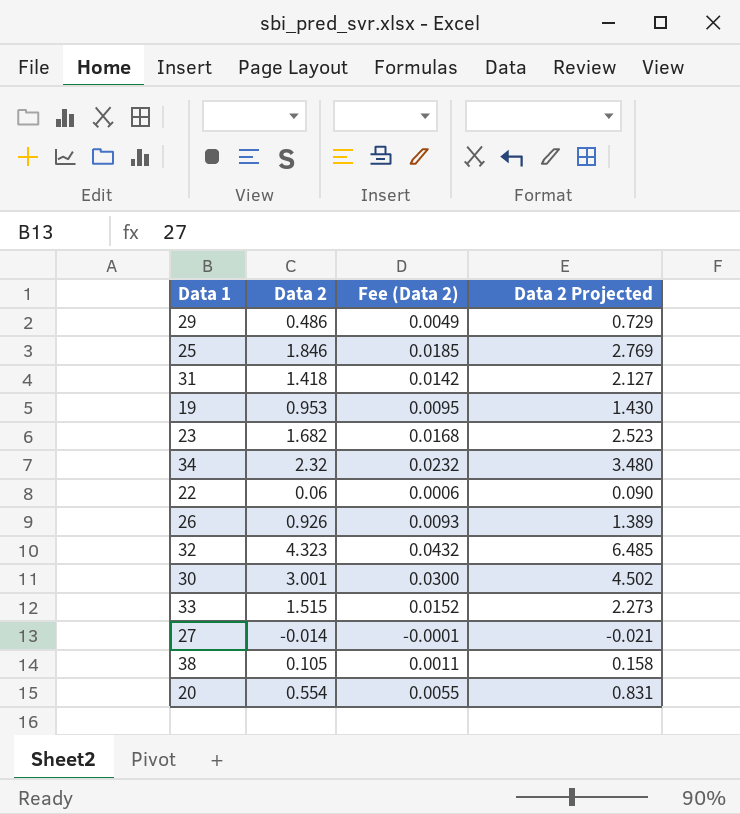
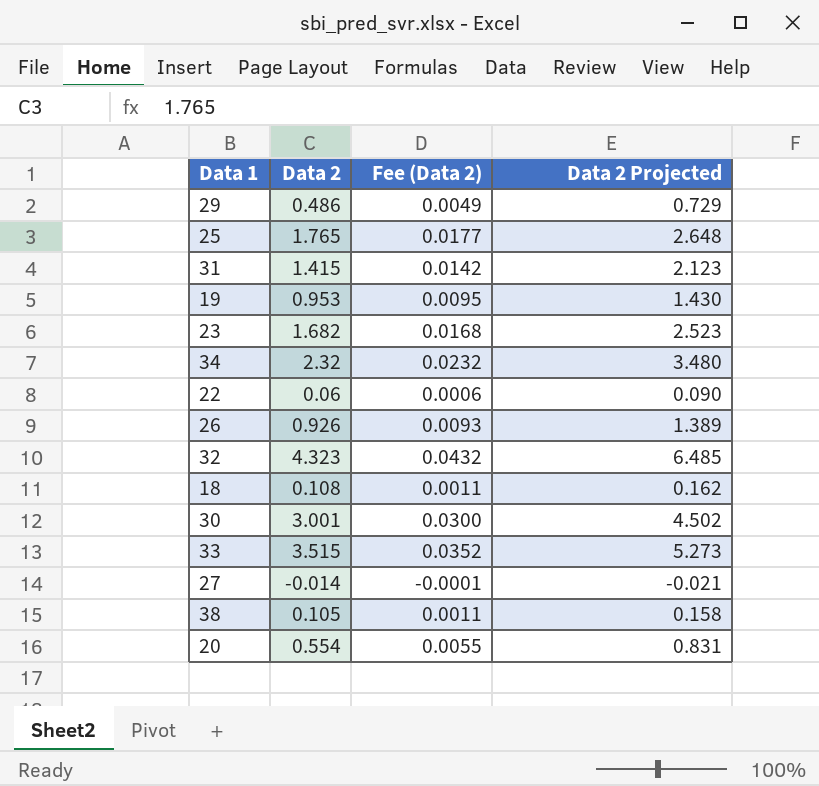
25 | Data 2: 1.846 -> 1.765
25 | Fee (Data 2): 0.0185 -> 0.0177
25 | Data 2 Projected: 2.769 -> 2.648
31 | Data 2: 1.418 -> 1.415
31 | Data 2 Projected: 2.127 -> 2.123
row 18: none -> 0.108 | 0.0011 | 0.162
33 | Data 2: 1.515 -> 3.515
33 | Fee (Data 2): 0.0152 -> 0.0352
33 | Data 2 Projected: 2.273 -> 5.273

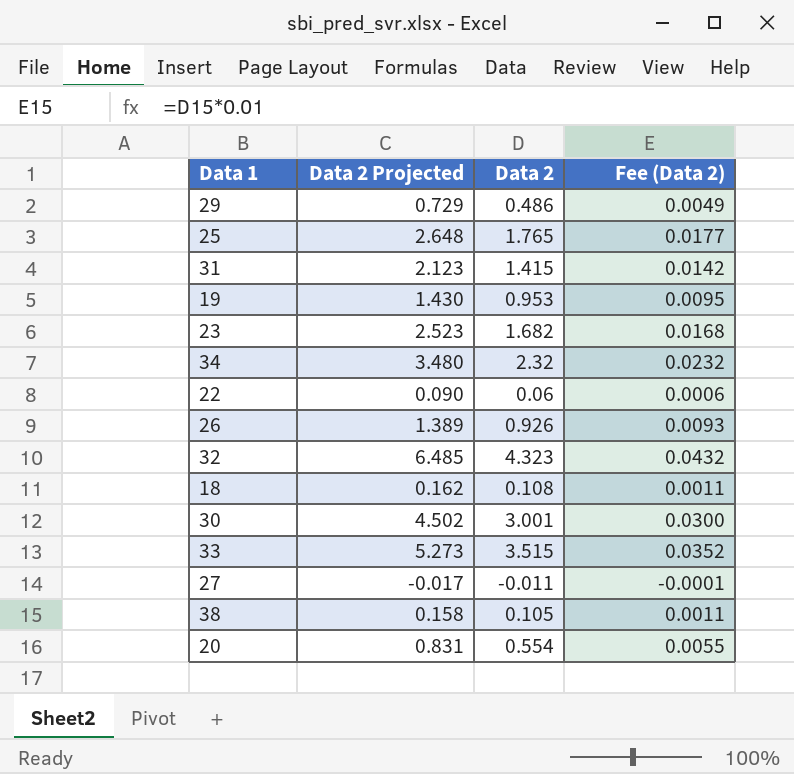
column Data 2 Projected | position: 4 -> 2
27 | Data 2 Projected: -0.021 -> -0.017
27 | Data 2: -0.014 -> -0.011

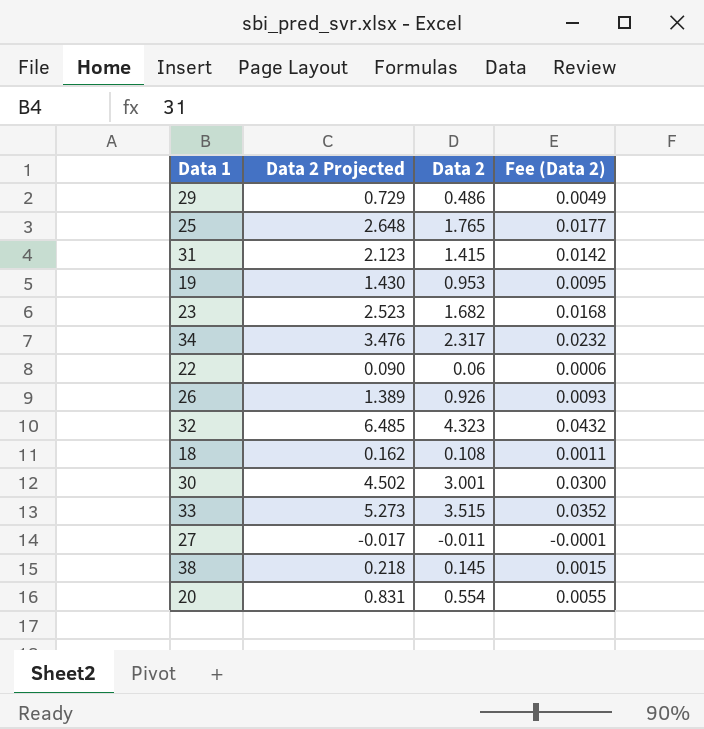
34 | Data 2 Projected: 3.480 -> 3.476
34 | Data 2: 2.32 -> 2.317
38 | Data 2 Projected: 0.158 -> 0.218
38 | Data 2: 0.105 -> 0.145
38 | Fee (Data 2): 0.0011 -> 0.0015

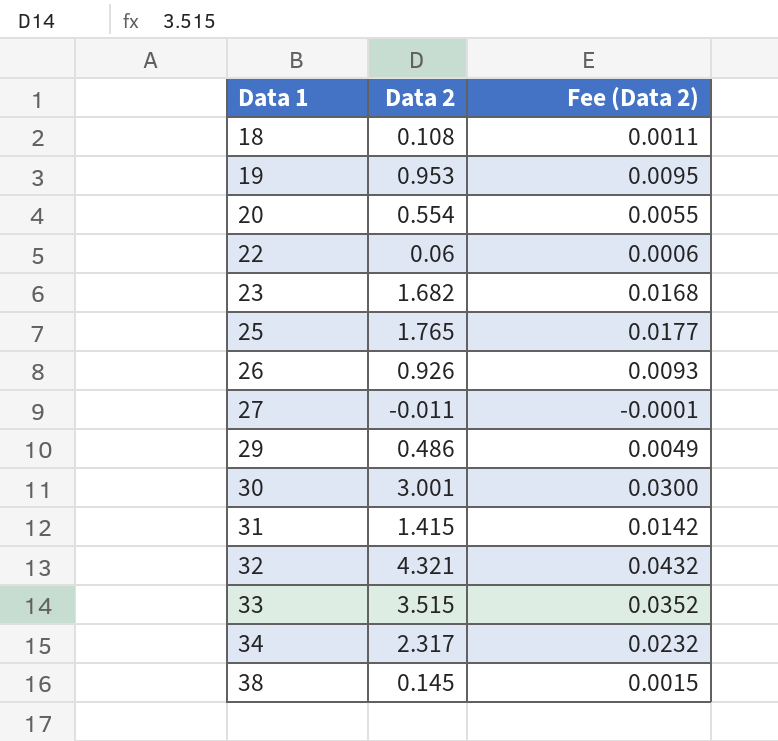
row order: none -> Data 1 ascending
column Data 2 Projected | formula: [Data 2] * 1.5 -> none
32 | Data 2: 4.323 -> 4.321

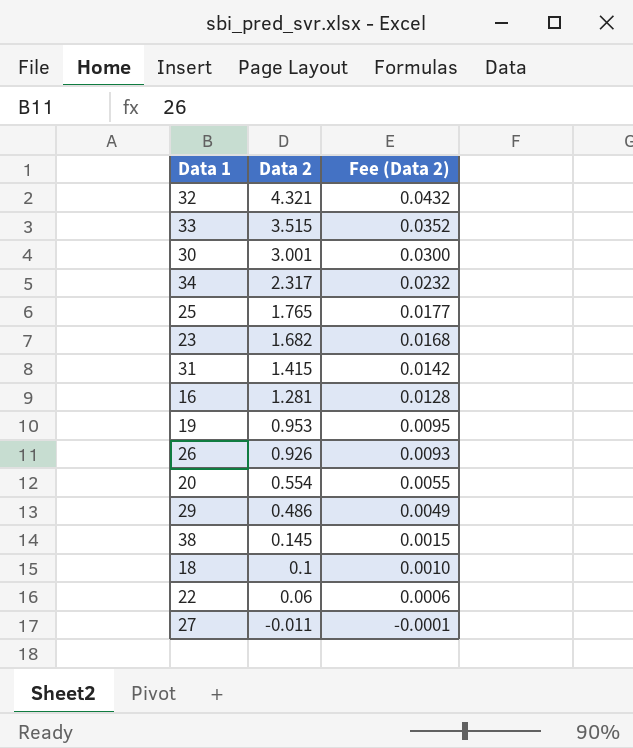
row order: Data 1 ascending -> Data 2 descending
row 16: none -> 1.281 | 0.0128
18 | Data 2: 0.108 -> 0.1
18 | Fee (Data 2): 0.0011 -> 0.0010

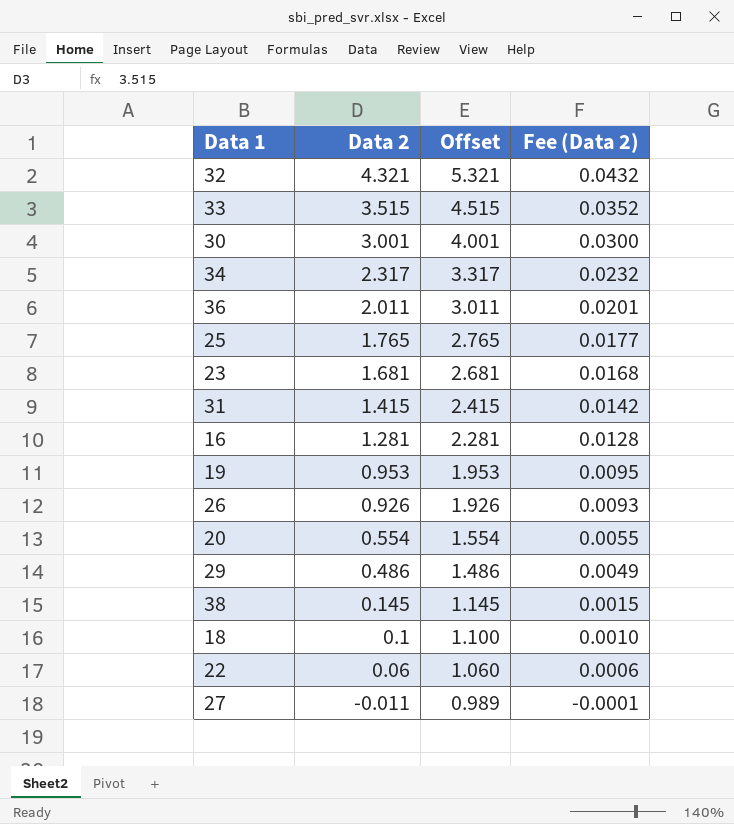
column Offset | formula: none -> [Data 2] + 1
row 36: none -> 2.011 | 3.011 | 0.0201
23 | Data 2: 1.682 -> 1.681

